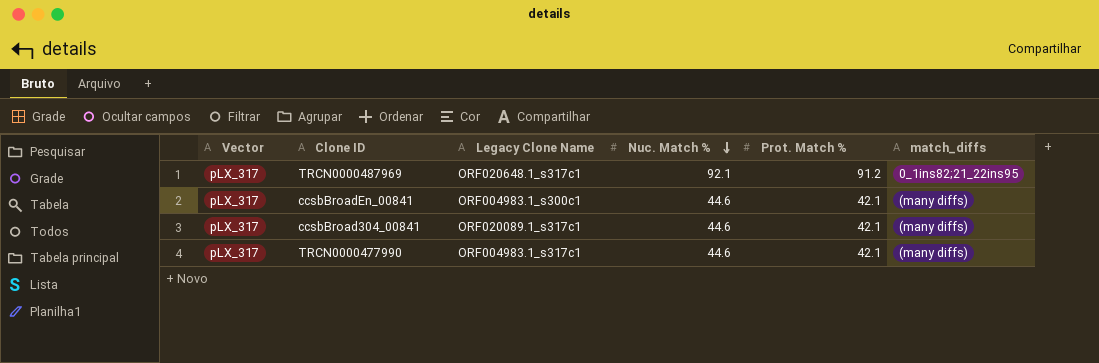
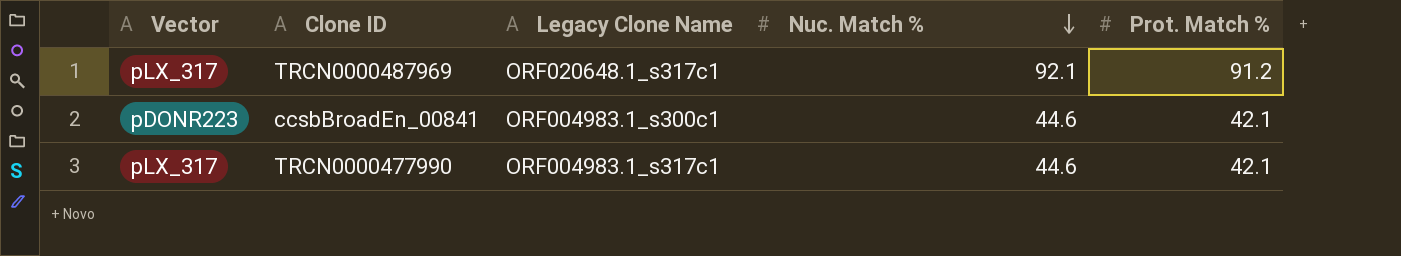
column match_diffs | position: 6 -> none
row ccsbBroad304_00841: pLX_317 | ORF020089.1_s317c1 | 44.6 | 42.1 | (many diffs) -> none
ccsbBroadEn_00841 | Vector: pLX_317 -> pDONR223

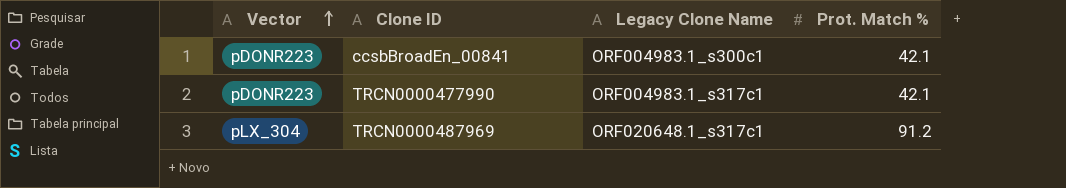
row order: Nuc. Match % descending -> Vector ascending
column Nuc. Match % | position: 4 -> none
TRCN0000477990 | Vector: pLX_317 -> pDONR223
TRCN0000487969 | Vector: pLX_317 -> pLX_304

